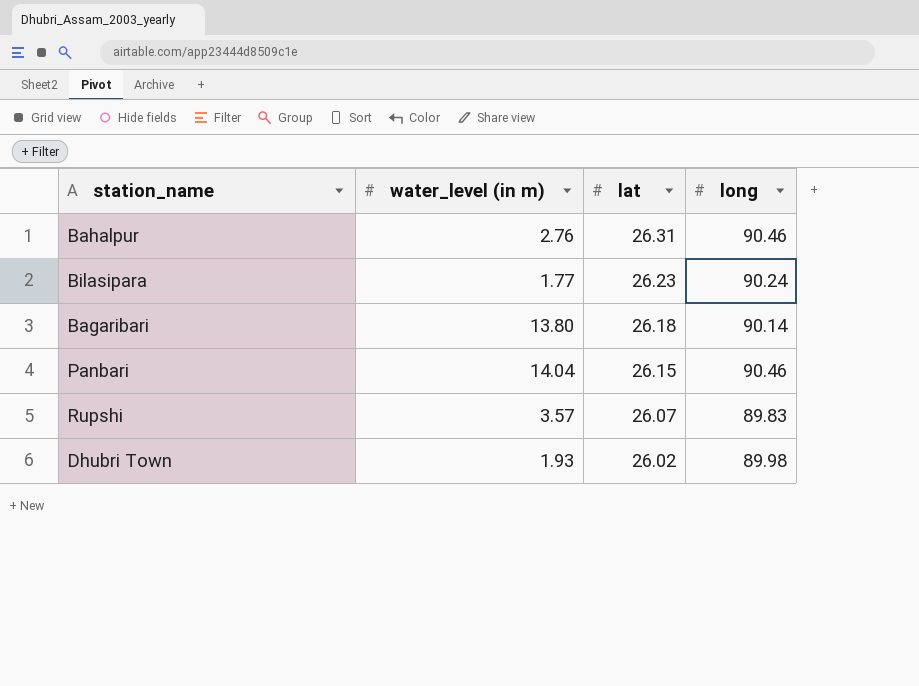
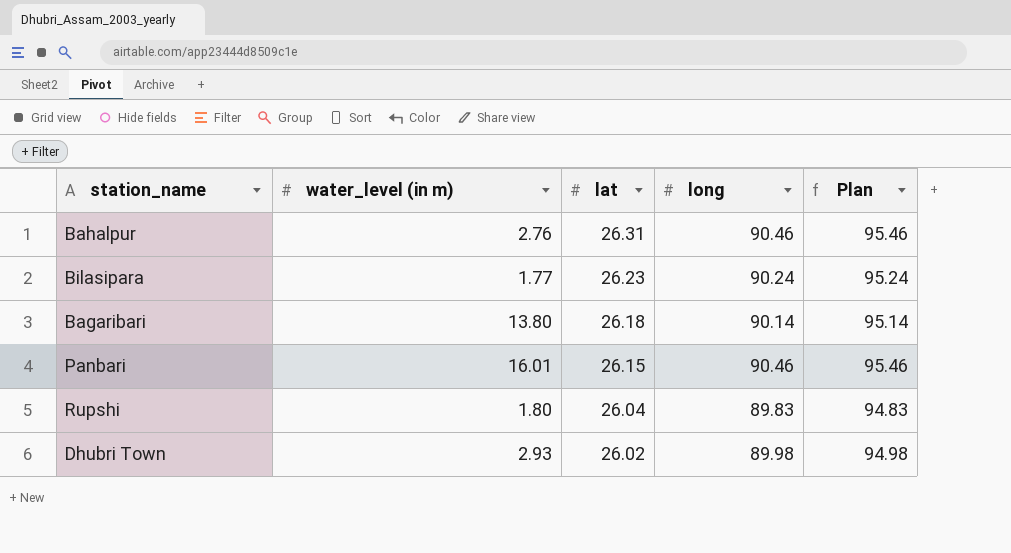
column Plan | formula: none -> [long] + 5
Panbari | water_level (in m): 14.04 -> 16.01
Rupshi | water_level (in m): 3.57 -> 1.80
Rupshi | lat: 26.07 -> 26.04
Dhubri Town | water_level (in m): 1.93 -> 2.93

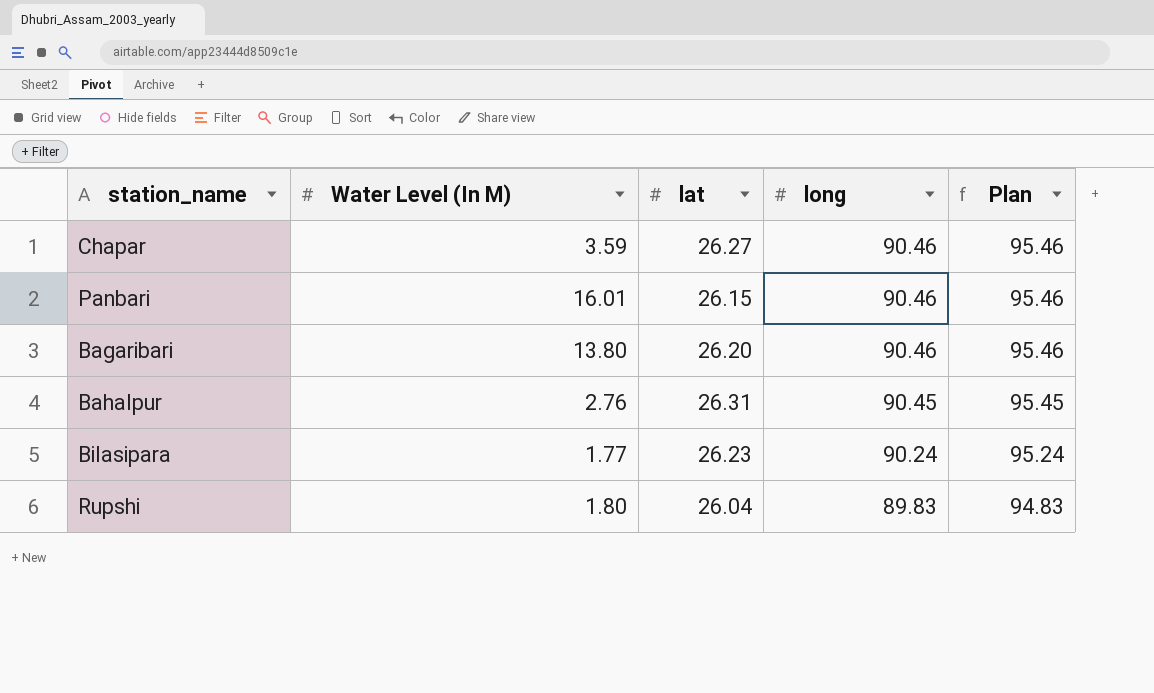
row order: lat descending -> long descending
column name: water_level (in m) -> Water Level (In M)
row Dhubri Town: 2.93 | 26.02 | 89.98 | 94.98 -> none
row Chapar: none -> 3.59 | 26.27 | 90.46 | 95.46
Bagaribari | lat: 26.18 -> 26.20
Bagaribari | long: 90.14 -> 90.46
Bagaribari | Plan: 95.14 -> 95.46
Bahalpur | long: 90.46 -> 90.45
Bahalpur | Plan: 95.46 -> 95.45

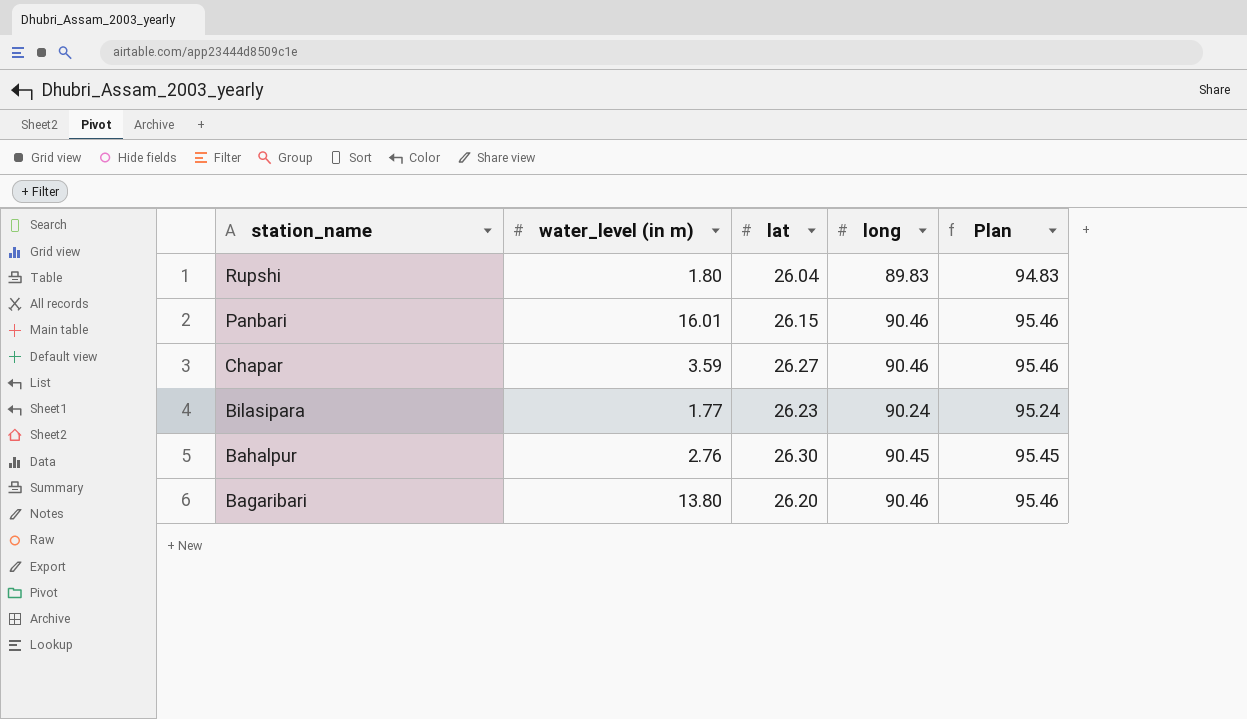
row order: long descending -> station_name descending
column name: Water Level (In M) -> water_level (in m)
Bahalpur | lat: 26.31 -> 26.30

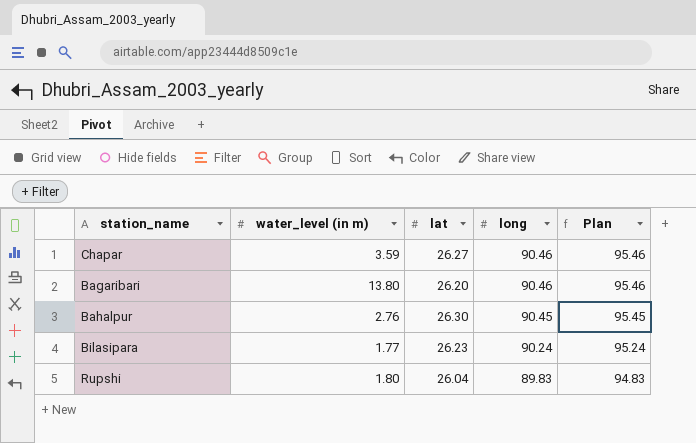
row order: station_name descending -> long descending
row Panbari: 16.01 | 26.15 | 90.46 | 95.46 -> none

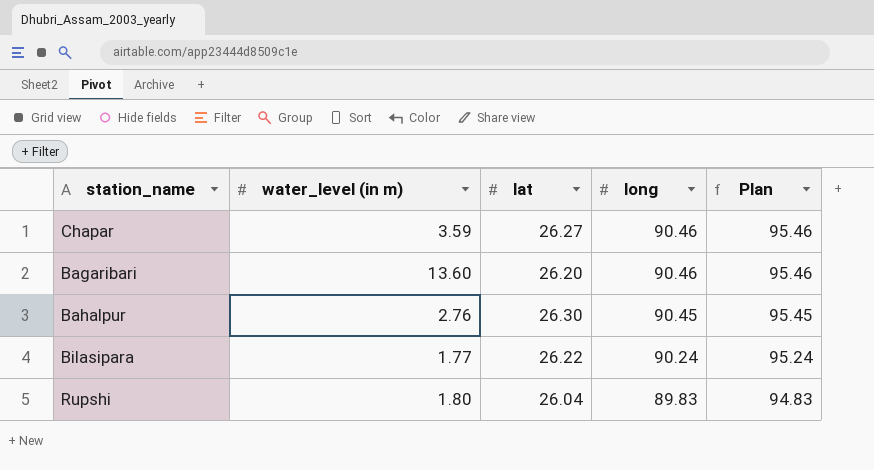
Bagaribari | water_level (in m): 13.80 -> 13.60
Bilasipara | lat: 26.23 -> 26.22

